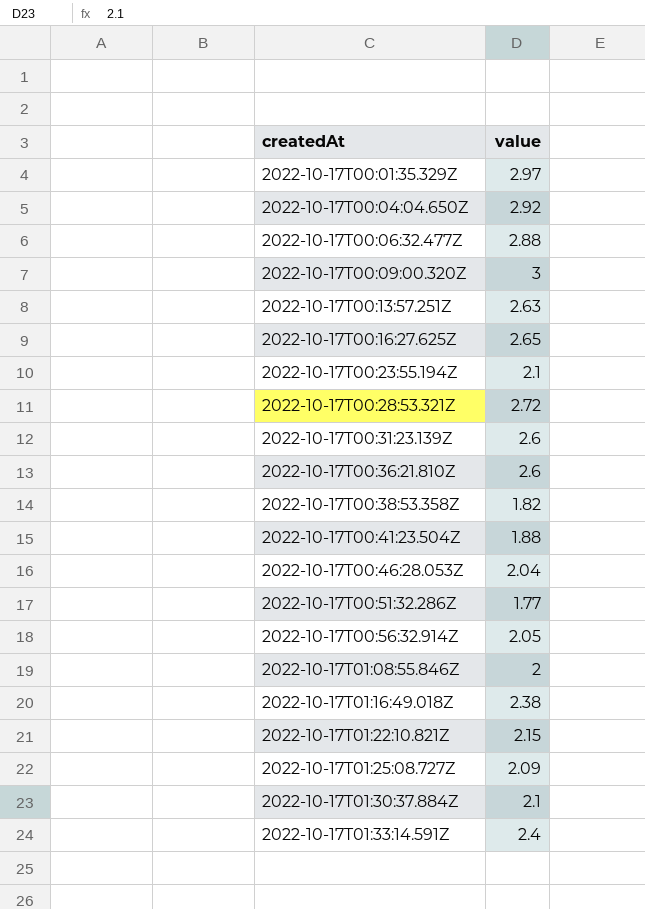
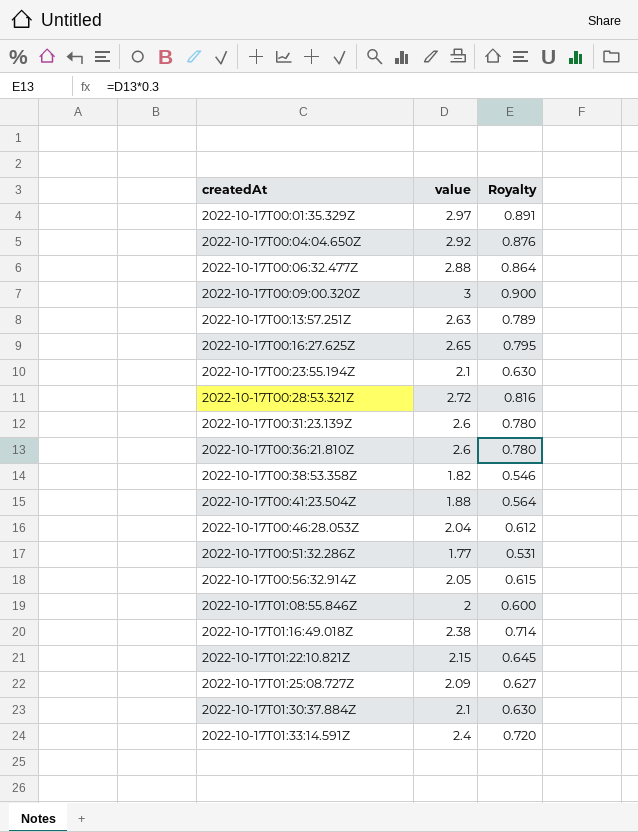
column Royalty | formula: none -> [value] * 0.3

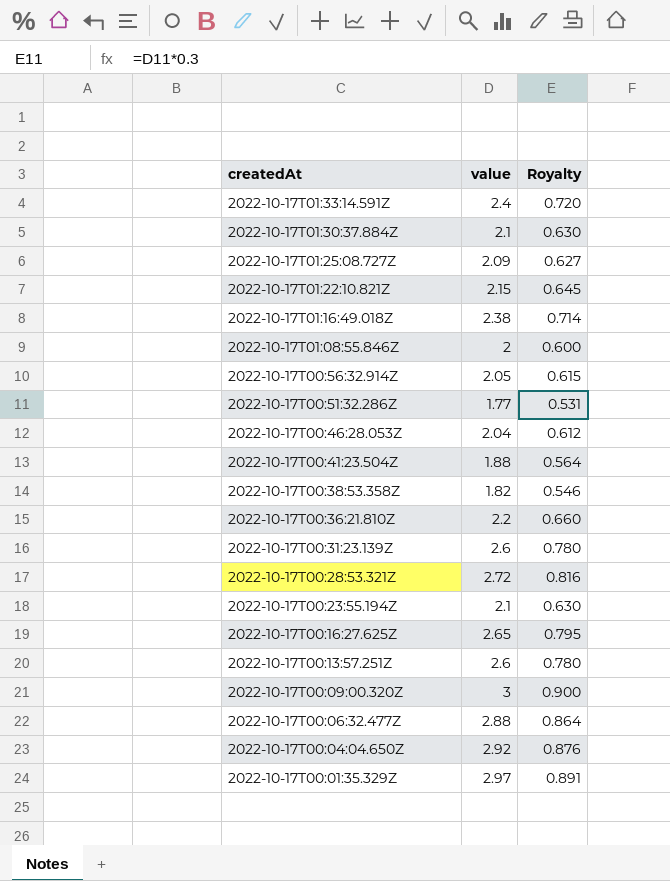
row order: createdAt ascending -> createdAt descending
2022-10-17T00:36:21.810Z | value: 2.6 -> 2.2
2022-10-17T00:36:21.810Z | Royalty: 0.780 -> 0.660
2022-10-17T00:13:57.251Z | value: 2.63 -> 2.6
2022-10-17T00:13:57.251Z | Royalty: 0.789 -> 0.780

